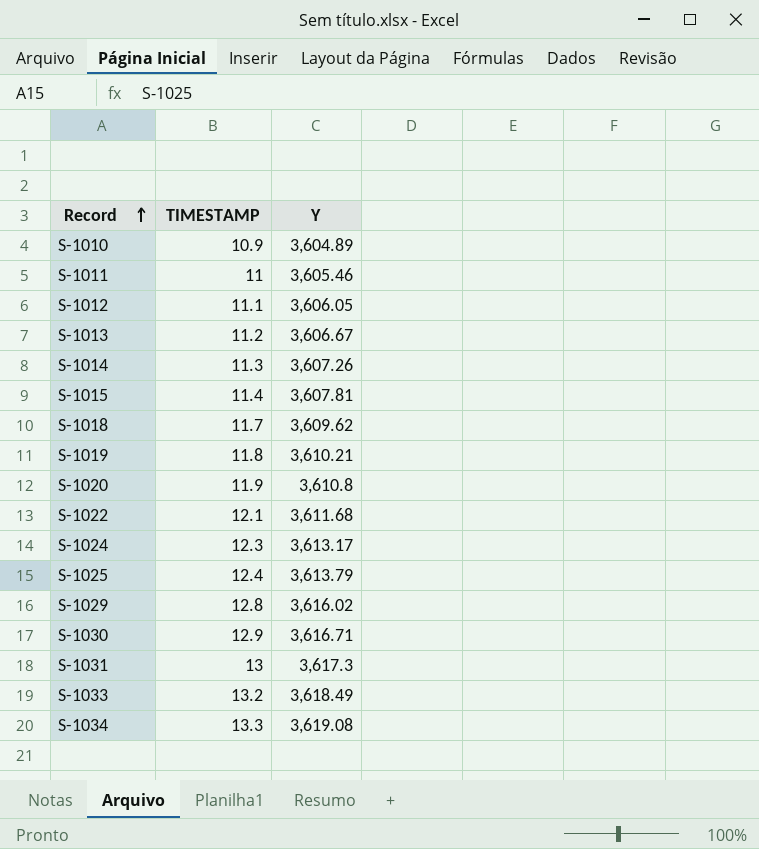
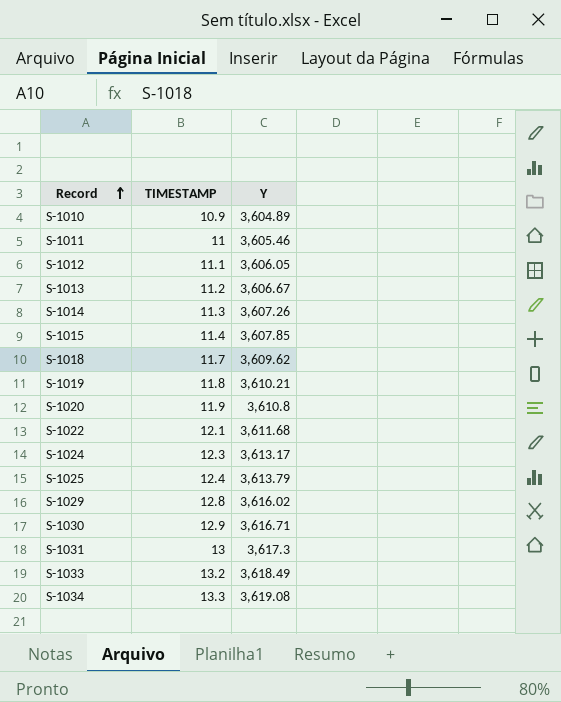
S-1015 | Y: 3,607.81 -> 3,607.85

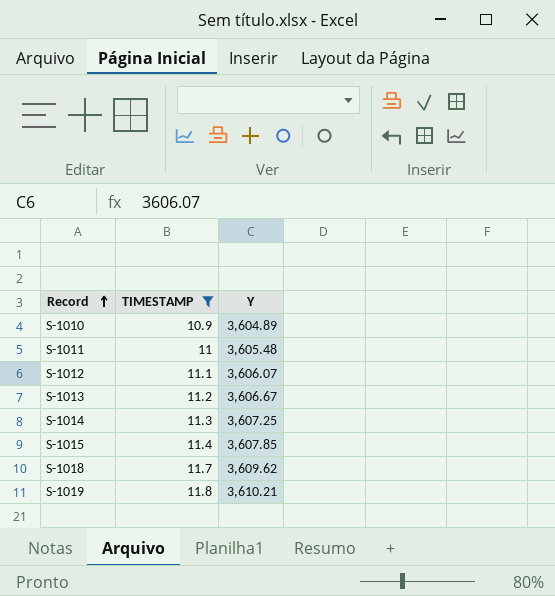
filter: none -> TIMESTAMP <= 11.8
S-1011 | Y: 3,605.46 -> 3,605.48
S-1012 | Y: 3,606.05 -> 3,606.07
S-1014 | Y: 3,607.26 -> 3,607.25

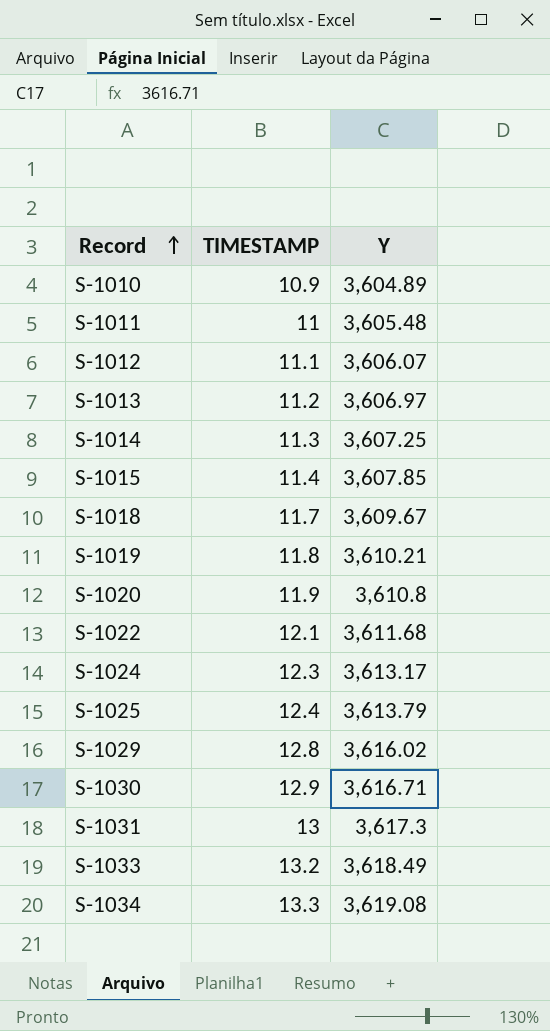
filter: TIMESTAMP <= 11.8 -> none
S-1013 | Y: 3,606.67 -> 3,606.97
S-1018 | Y: 3,609.62 -> 3,609.67

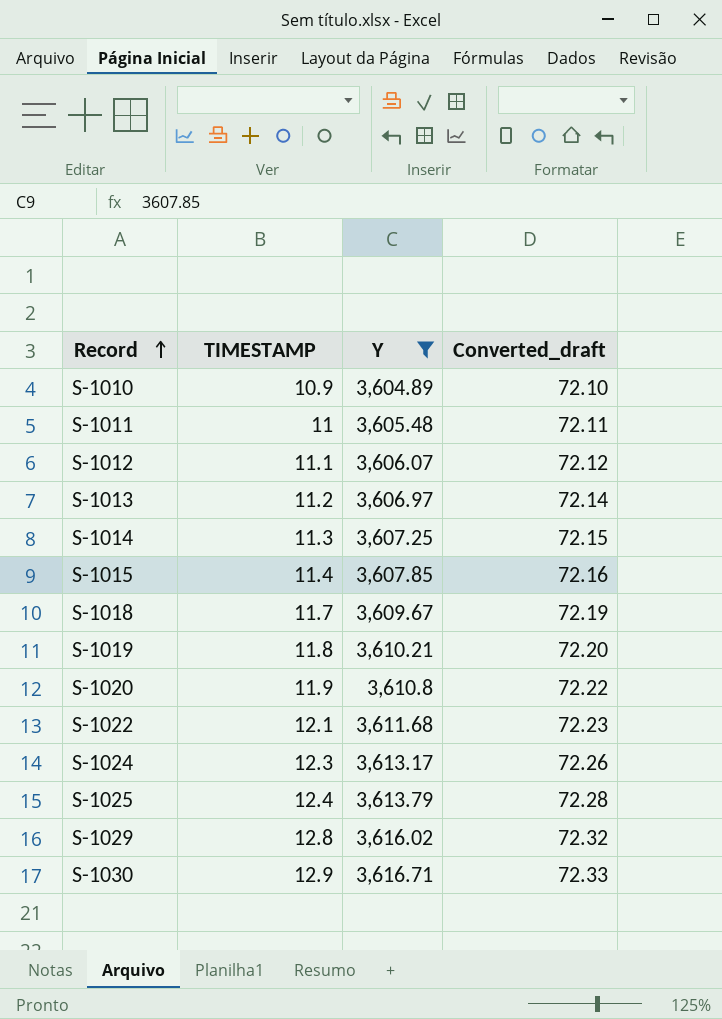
filter: none -> Y <= 3,616.71
column Converted_draft | formula: none -> [Y] * 0.02

